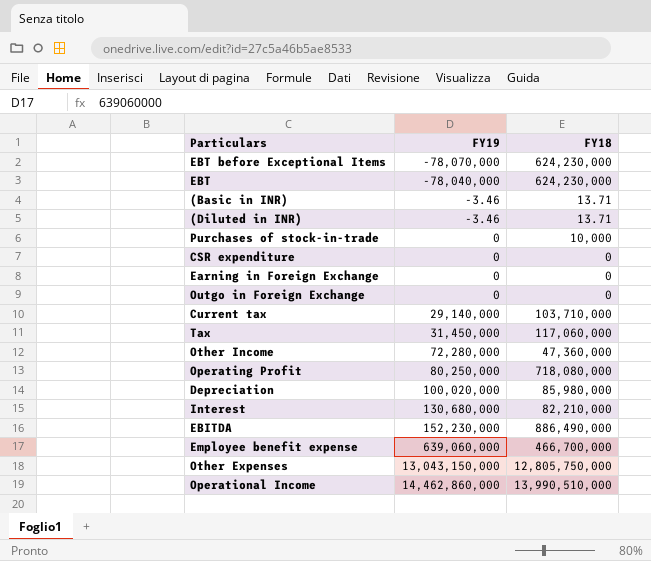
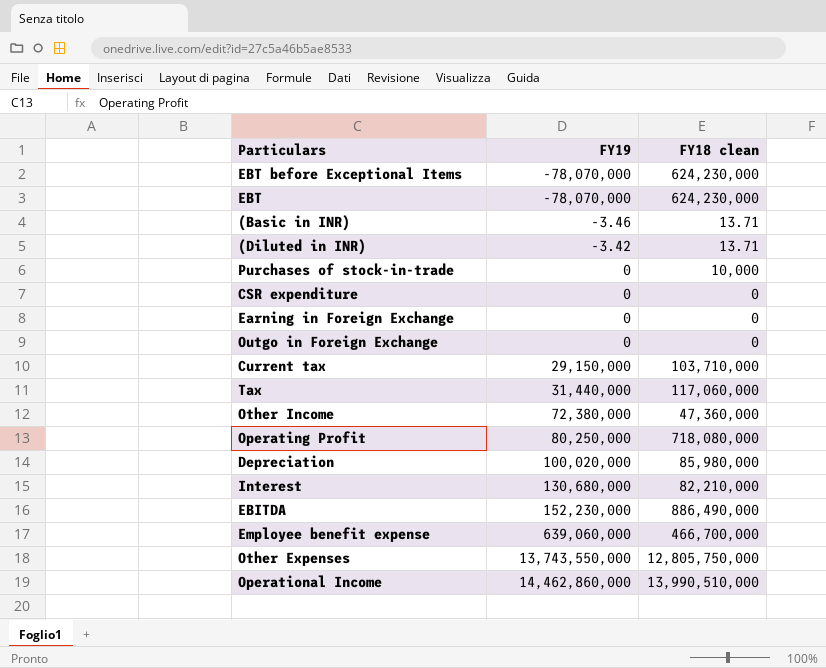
column name: FY18 -> FY18 clean
EBT | FY19: -78,040,000 -> -78,070,000
(Diluted in INR) | FY19: -3.46 -> -3.42
Current tax | FY19: 29,140,000 -> 29,150,000
Tax | FY19: 31,450,000 -> 31,440,000
Other Income | FY19: 72,280,000 -> 72,380,000
Other Expenses | FY19: 13,043,150,000 -> 13,743,550,000

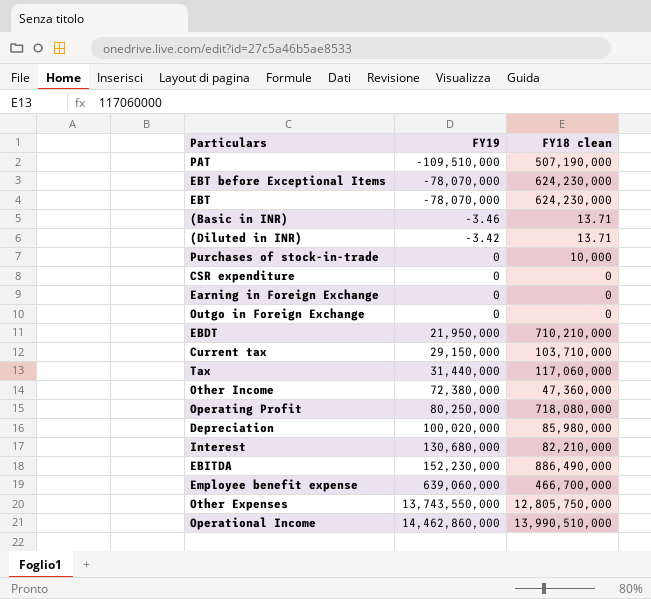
row PAT: none -> -109,510,000 | 507,190,000
row EBDT: none -> 21,950,000 | 710,210,000

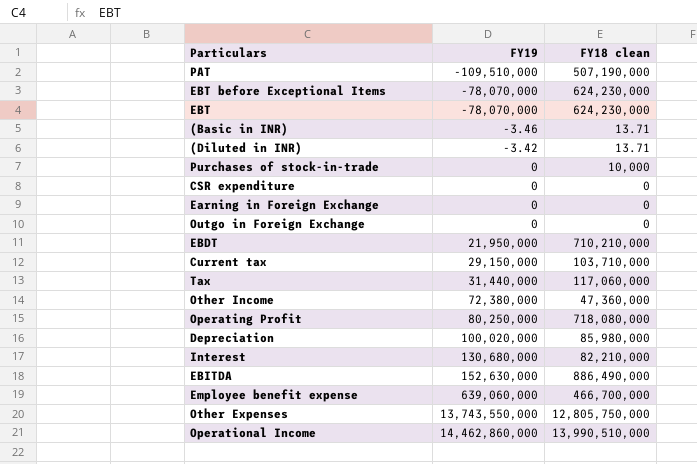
EBITDA | FY19: 152,230,000 -> 152,630,000

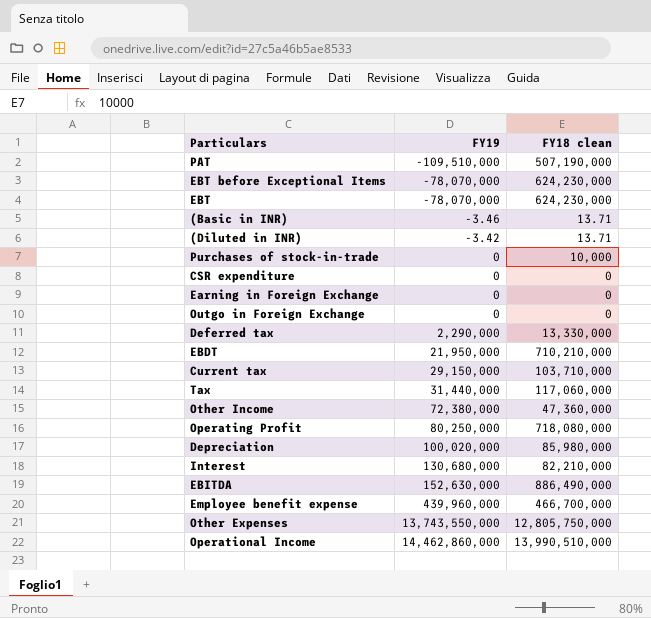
row Deferred tax: none -> 2,290,000 | 13,330,000
Employee benefit expense | FY19: 639,060,000 -> 439,960,000

